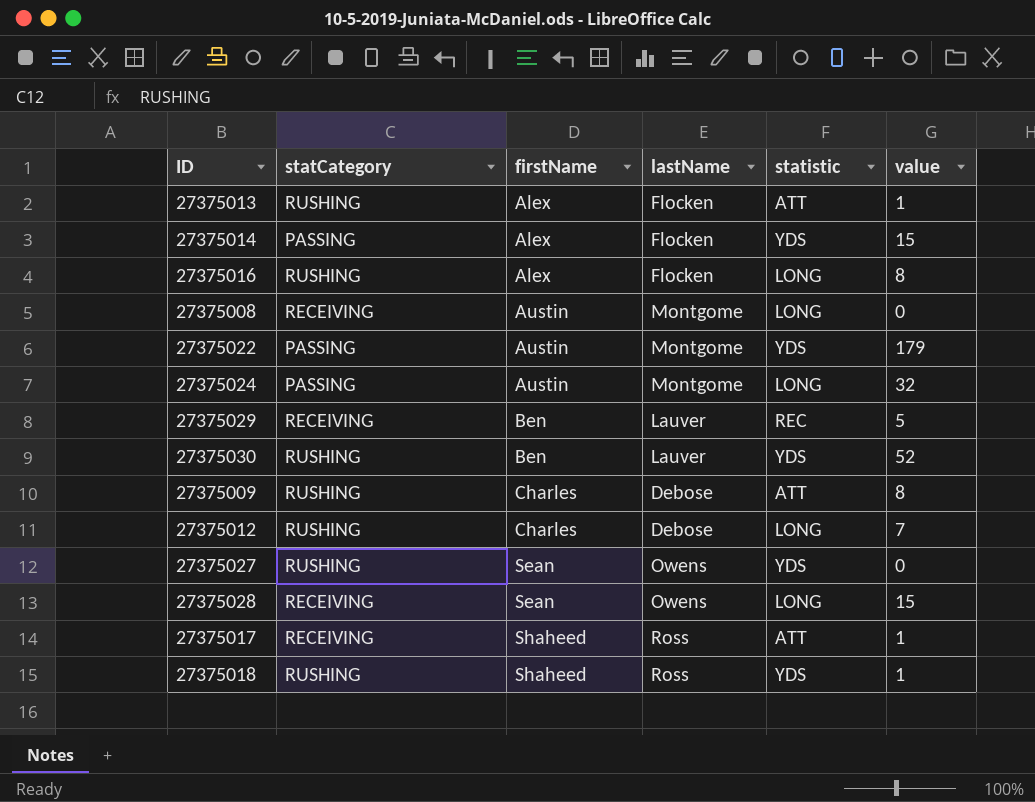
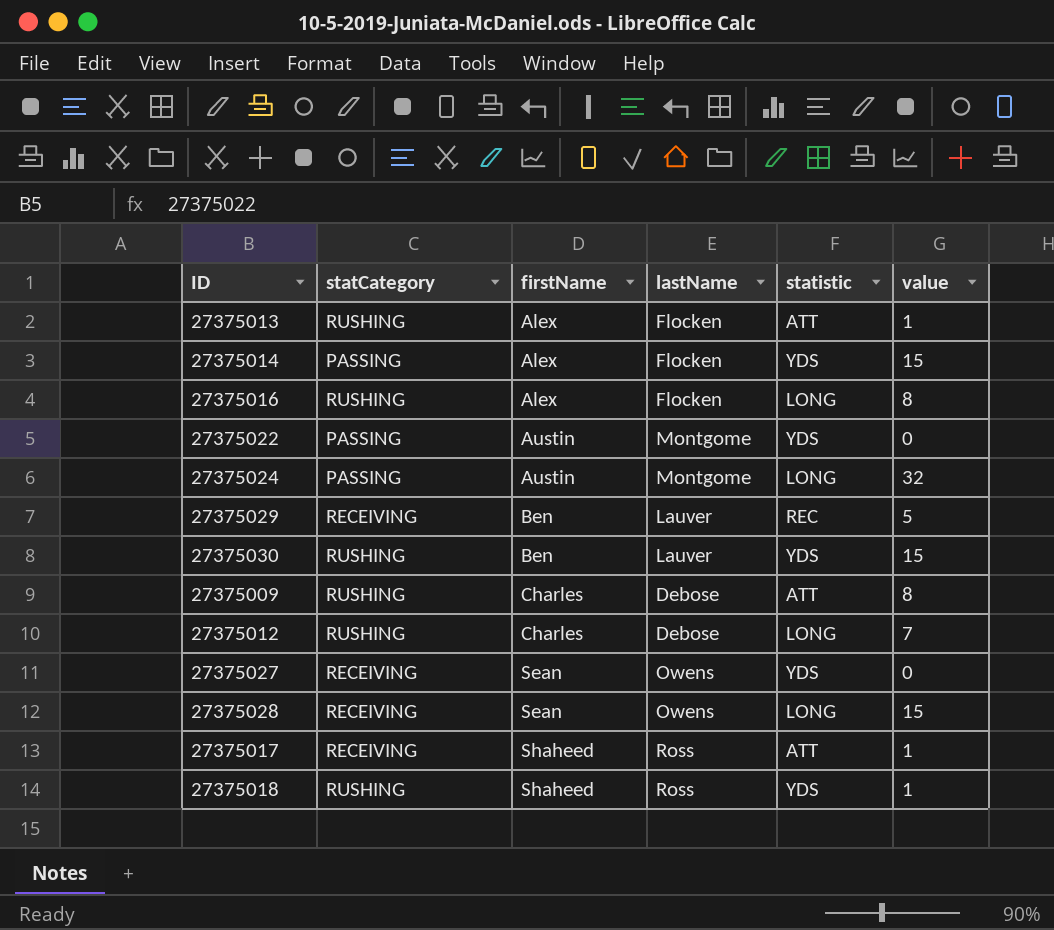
row 27375008: RECEIVING | Austin | Montgome | LONG | 0 -> none
27375022 | value: 179 -> 0
27375030 | value: 52 -> 15
27375027 | statCategory: RUSHING -> RECEIVING

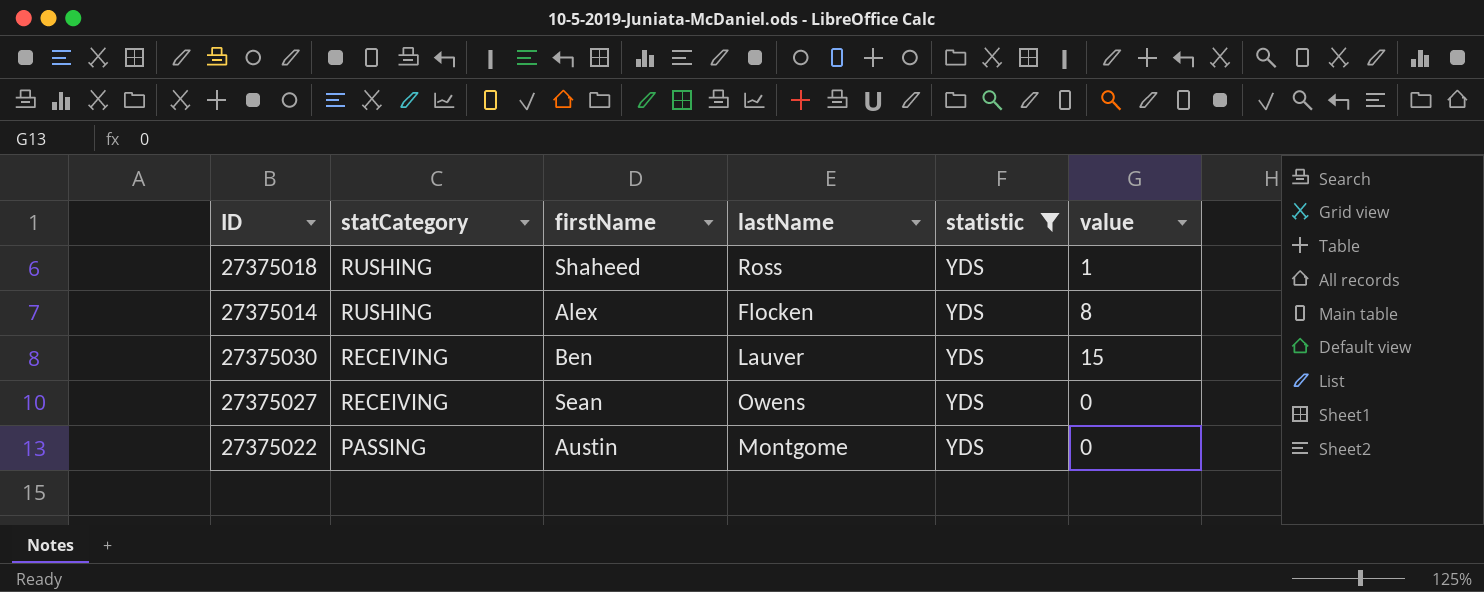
filter: none -> statistic = YDS
row order: firstName ascending -> statCategory descending
27375014 | statCategory: PASSING -> RUSHING
27375014 | value: 15 -> 8
27375030 | statCategory: RUSHING -> RECEIVING

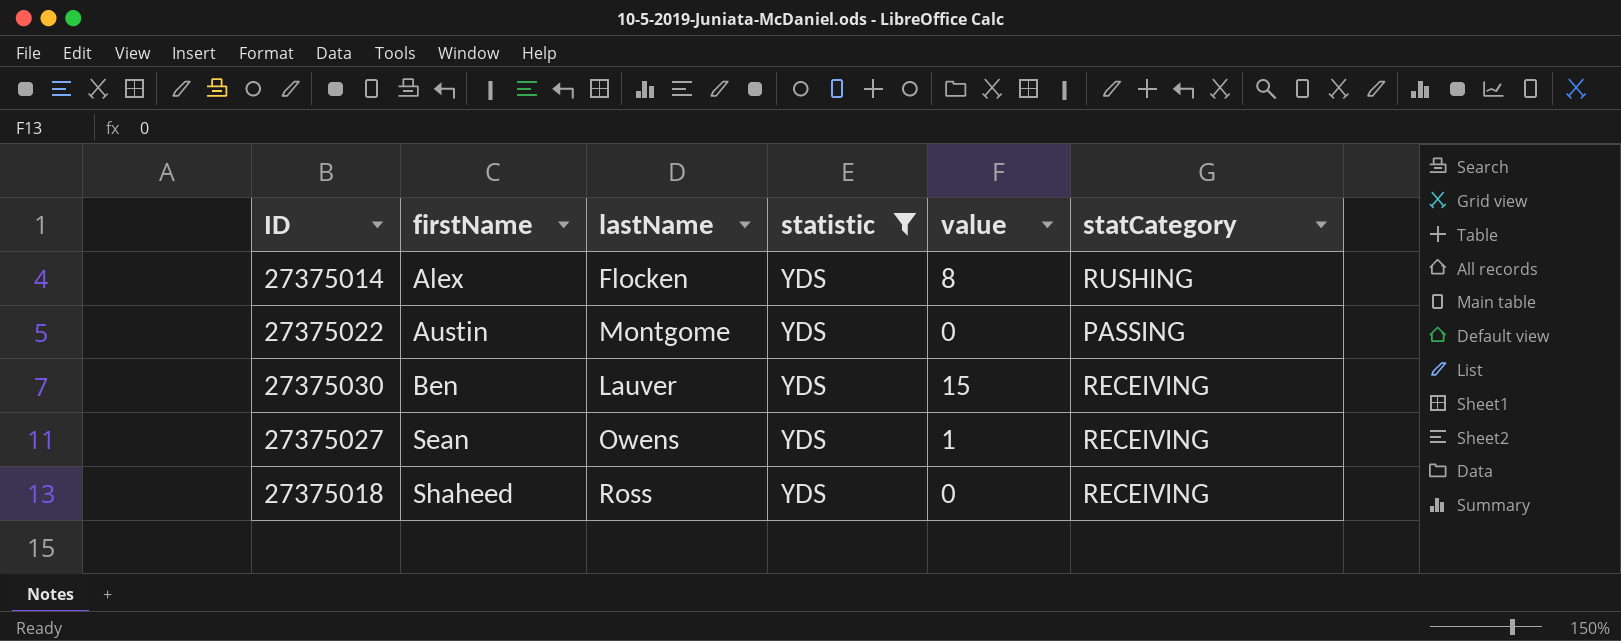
row order: statCategory descending -> firstName ascending
column statCategory | position: 2 -> 6
27375027 | value: 0 -> 1
27375018 | value: 1 -> 0
27375018 | statCategory: RUSHING -> RECEIVING

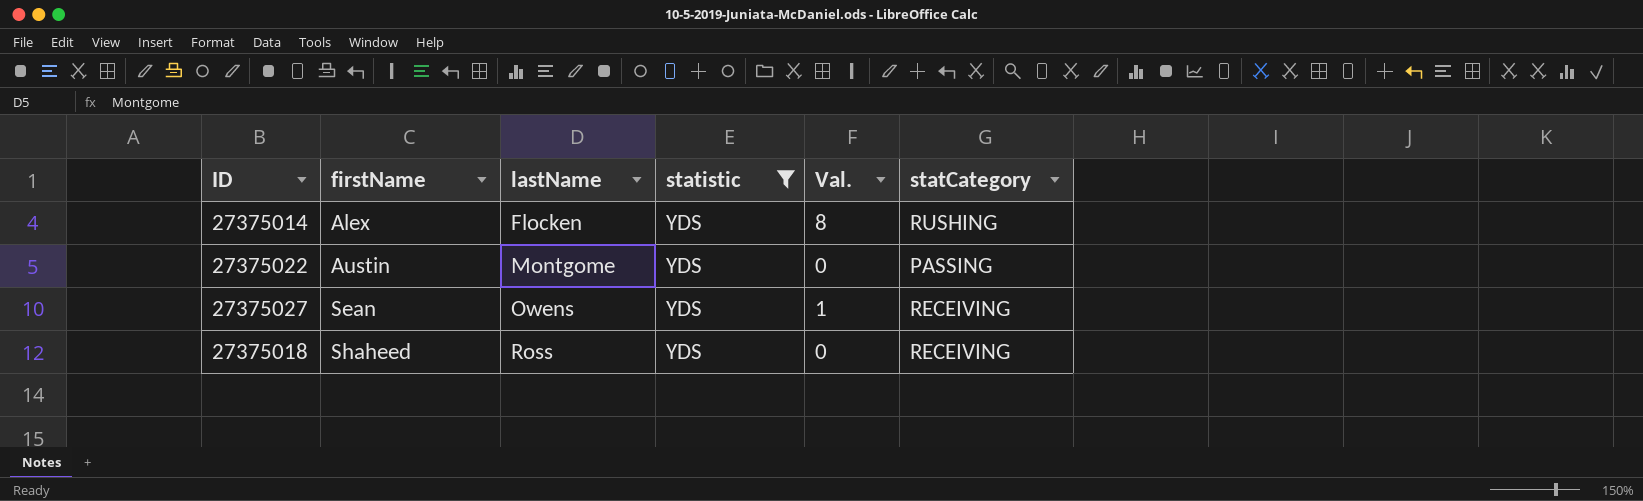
column name: value -> Val.
row 27375030: Ben | Lauver | YDS | 15 | RECEIVING -> none

